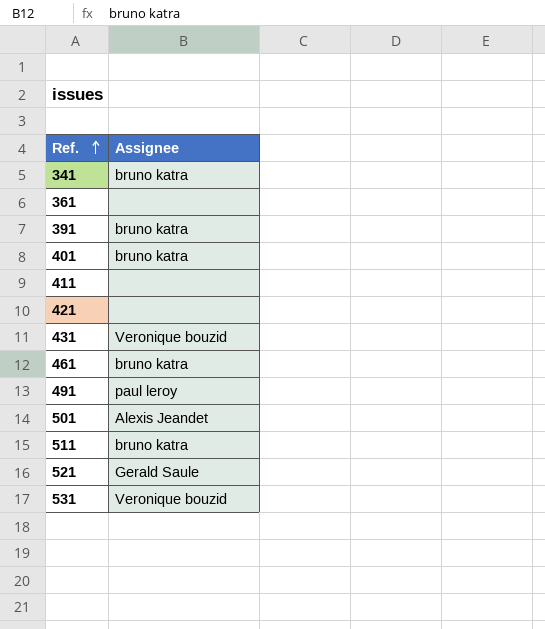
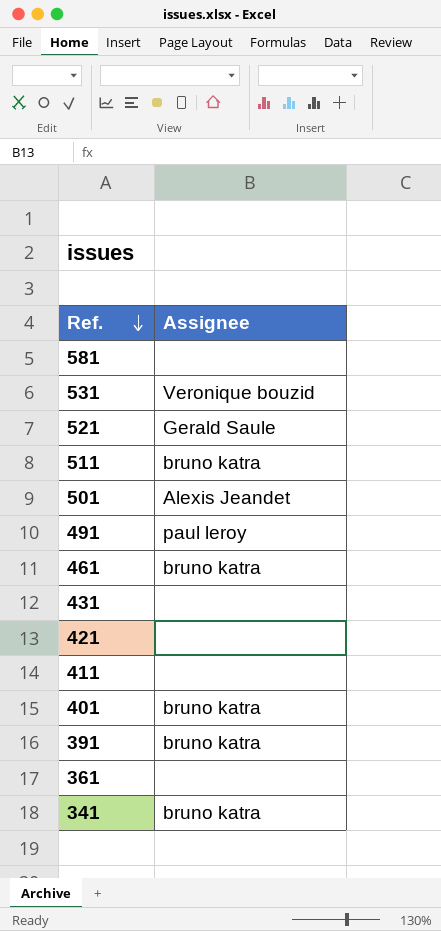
row order: Ref. ascending -> Ref. descending
row 581: none -> none
431 | Assignee: Veronique bouzid -> none

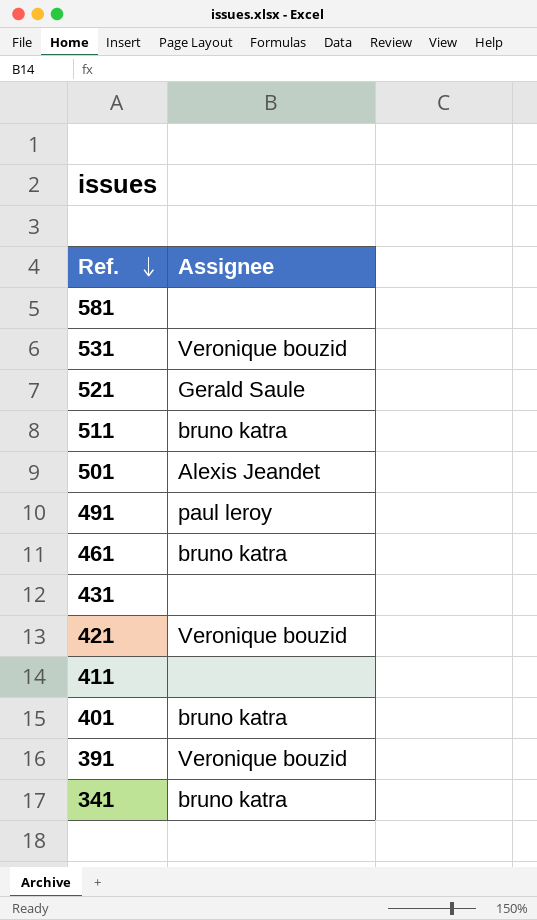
row 361: none -> none
421 | Assignee: none -> Veronique bouzid
391 | Assignee: bruno katra -> Veronique bouzid

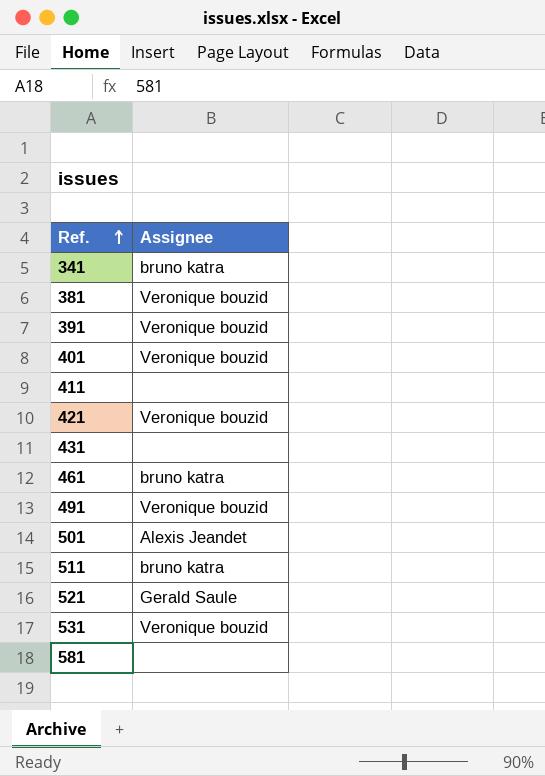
row order: Ref. descending -> Ref. ascending
row 381: none -> Veronique bouzid
401 | Assignee: bruno katra -> Veronique bouzid
491 | Assignee: paul leroy -> Veronique bouzid

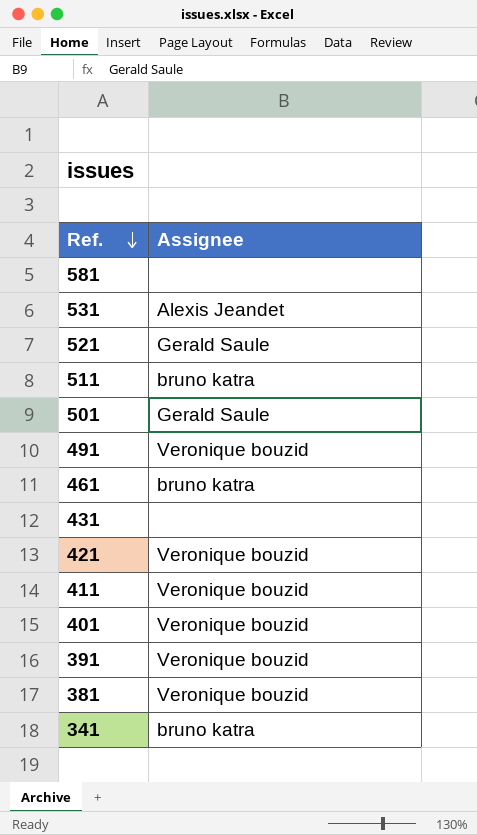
row order: Ref. ascending -> Ref. descending
531 | Assignee: Veronique bouzid -> Alexis Jeandet
501 | Assignee: Alexis Jeandet -> Gerald Saule
411 | Assignee: none -> Veronique bouzid

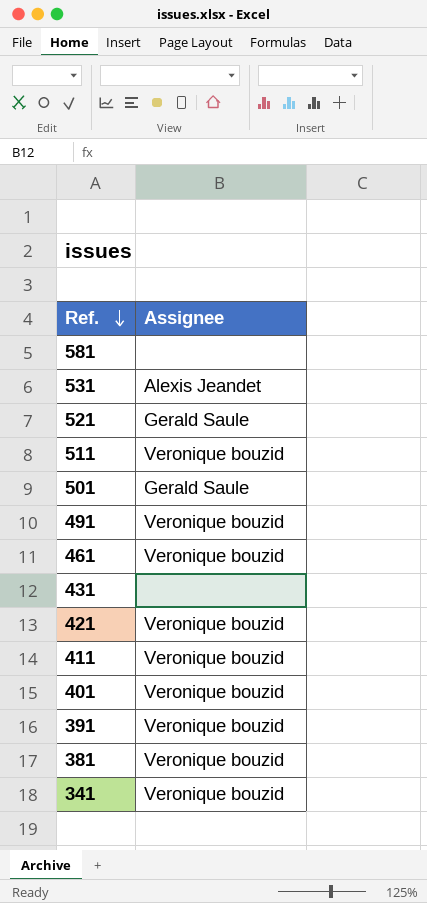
511 | Assignee: bruno katra -> Veronique bouzid
461 | Assignee: bruno katra -> Veronique bouzid
341 | Assignee: bruno katra -> Veronique bouzid

